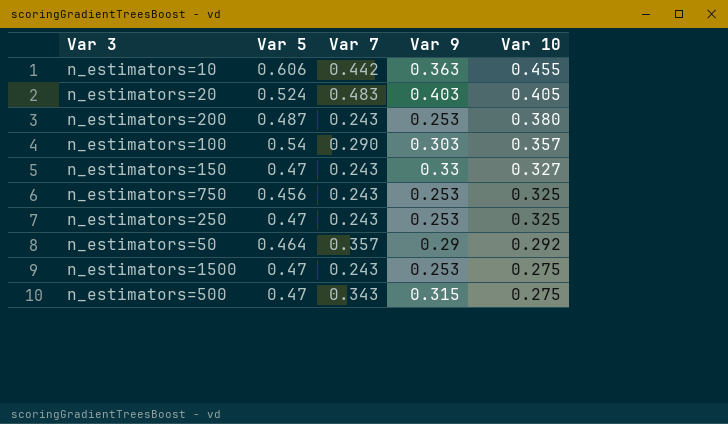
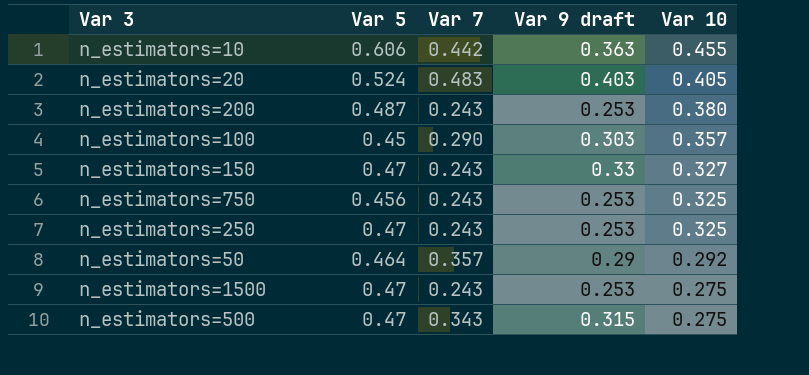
column name: Var 9 -> Var 9 draft
n_estimators=100 | Var 5: 0.54 -> 0.45

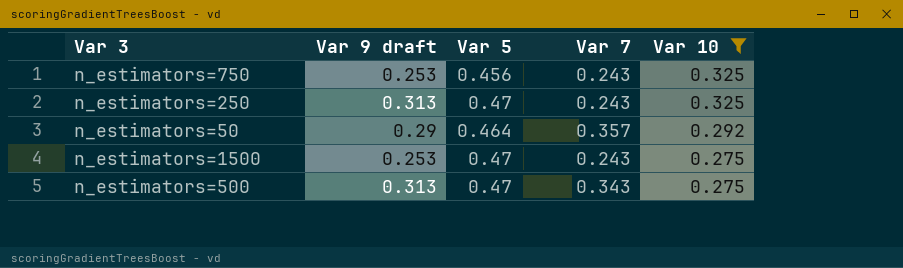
filter: none -> Var 10 <= 0.325
column Var 9 draft | position: 4 -> 2
n_estimators=250 | Var 9 draft: 0.253 -> 0.313
n_estimators=500 | Var 9 draft: 0.315 -> 0.313

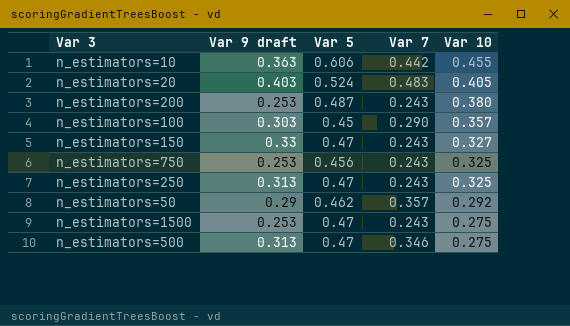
filter: Var 10 <= 0.325 -> none
n_estimators=50 | Var 5: 0.464 -> 0.462
n_estimators=500 | Var 7: 0.343 -> 0.346

